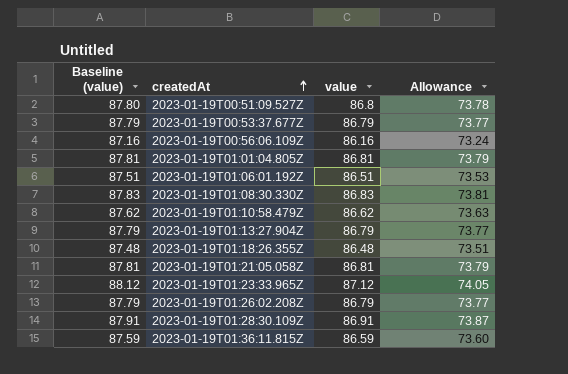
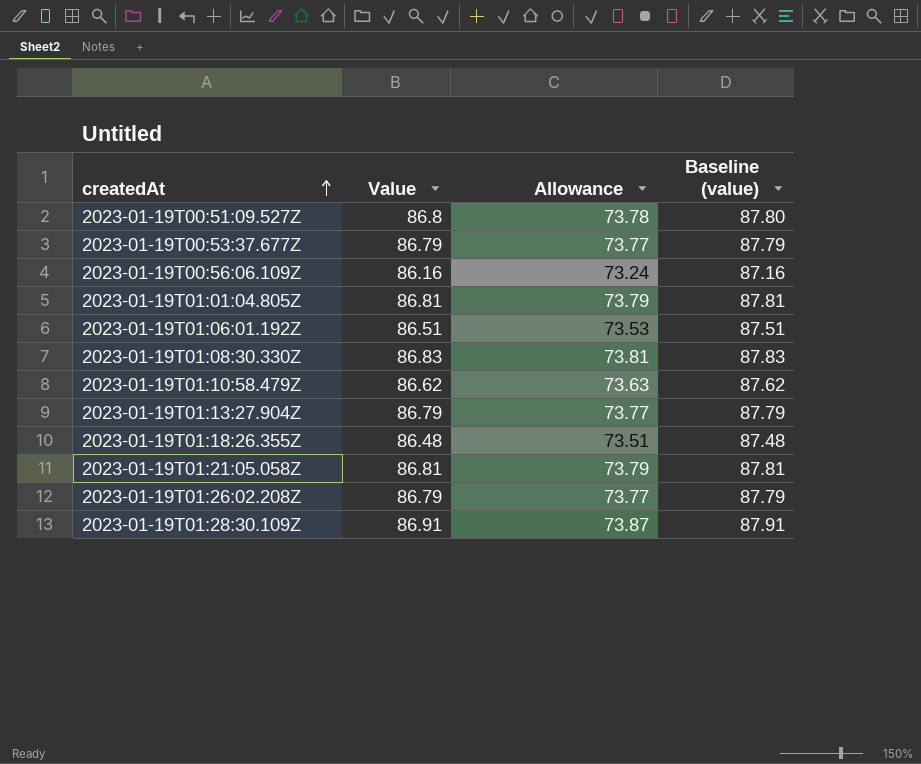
column name: value -> Value
column Baseline (value) | position: 1 -> 4
row 2023-01-19T01:23:33.965Z: 88.12 | 87.12 | 74.05 -> none
row 2023-01-19T01:36:11.815Z: 87.59 | 86.59 | 73.60 -> none

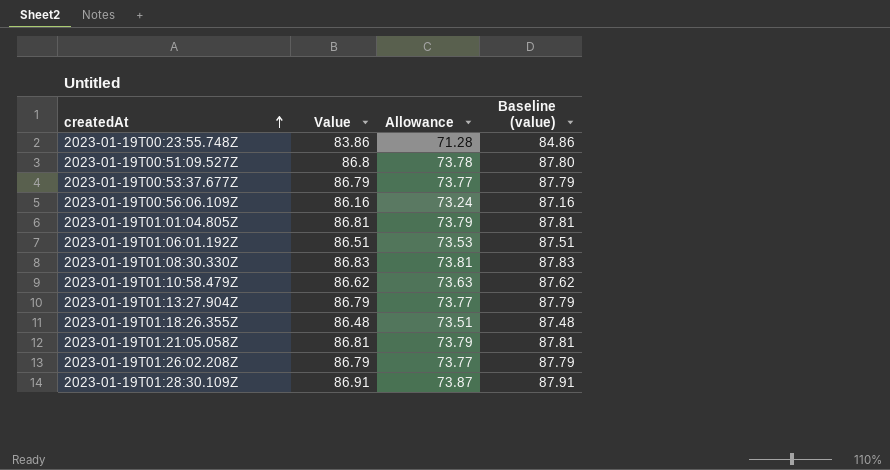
row 2023-01-19T00:23:55.748Z: none -> 83.86 | 71.28 | 84.86

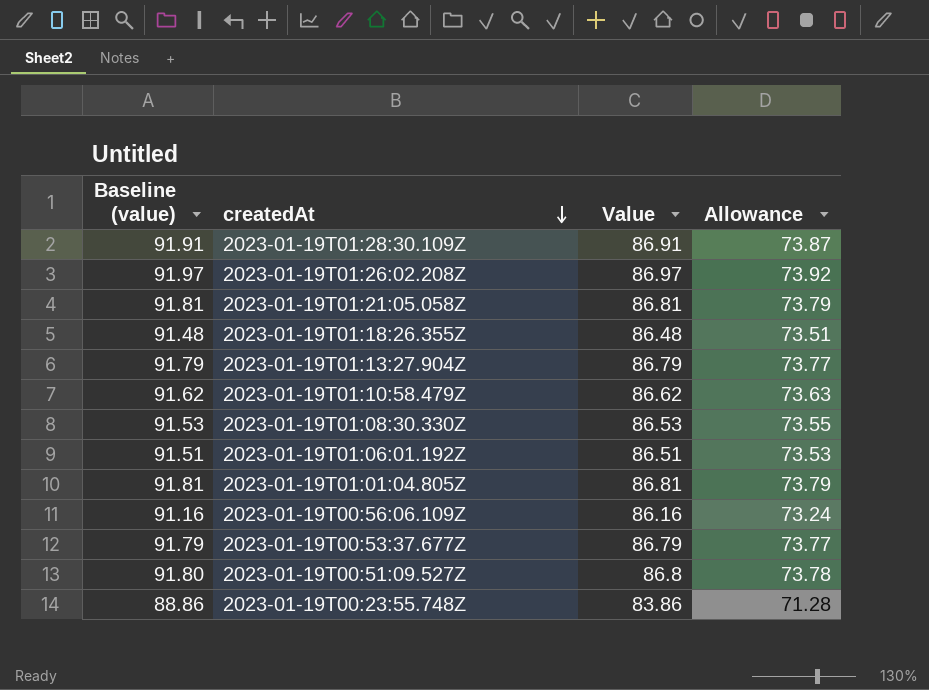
row order: createdAt ascending -> createdAt descending
column Baseline (value) | formula: [Value] + 1 -> [Value] + 5
column Baseline (value) | position: 4 -> 1
2023-01-19T01:26:02.208Z | Value: 86.79 -> 86.97
2023-01-19T01:26:02.208Z | Allowance: 73.77 -> 73.92
2023-01-19T01:08:30.330Z | Value: 86.83 -> 86.53
2023-01-19T01:08:30.330Z | Allowance: 73.81 -> 73.55

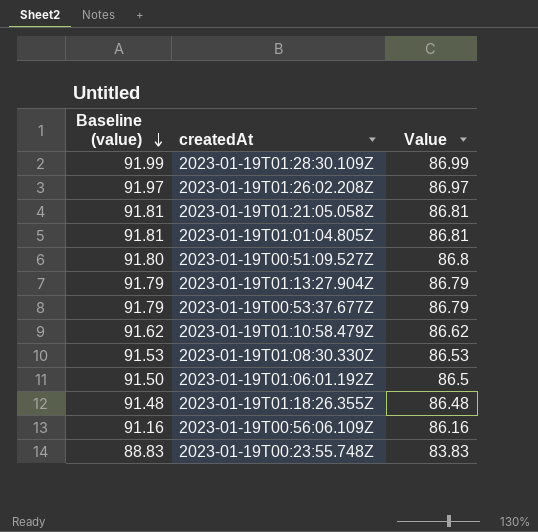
row order: createdAt descending -> Baseline (value) descending
column Allowance | formula: [Value] * 0.85 -> none
2023-01-19T01:28:30.109Z | Baseline (value): 91.91 -> 91.99
2023-01-19T01:28:30.109Z | Value: 86.91 -> 86.99
2023-01-19T01:06:01.192Z | Baseline (value): 91.51 -> 91.50
2023-01-19T01:06:01.192Z | Value: 86.51 -> 86.5
2023-01-19T00:23:55.748Z | Baseline (value): 88.86 -> 88.83
2023-01-19T00:23:55.748Z | Value: 83.86 -> 83.83

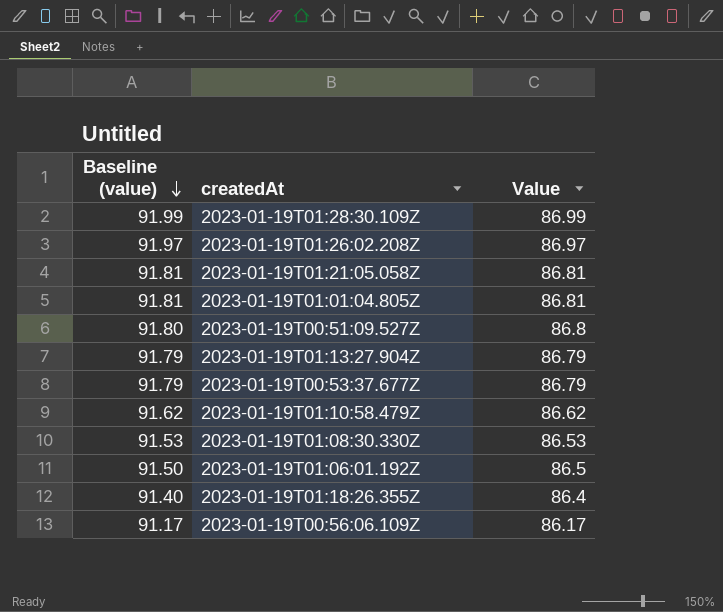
row 2023-01-19T00:23:55.748Z: 88.83 | 83.83 -> none
2023-01-19T01:18:26.355Z | Baseline (value): 91.48 -> 91.40
2023-01-19T01:18:26.355Z | Value: 86.48 -> 86.4
2023-01-19T00:56:06.109Z | Baseline (value): 91.16 -> 91.17
2023-01-19T00:56:06.109Z | Value: 86.16 -> 86.17

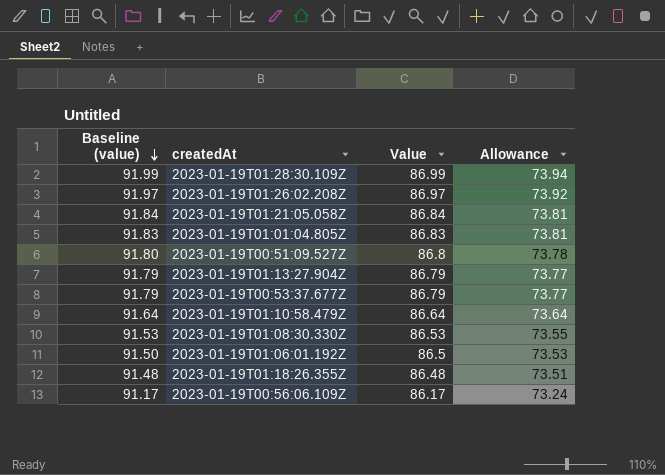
column Allowance | formula: none -> [Value] * 0.85
2023-01-19T01:21:05.058Z | Baseline (value): 91.81 -> 91.84
2023-01-19T01:21:05.058Z | Value: 86.81 -> 86.84
2023-01-19T01:01:04.805Z | Baseline (value): 91.81 -> 91.83
2023-01-19T01:01:04.805Z | Value: 86.81 -> 86.83
2023-01-19T01:10:58.479Z | Baseline (value): 91.62 -> 91.64
2023-01-19T01:10:58.479Z | Value: 86.62 -> 86.64
2023-01-19T01:18:26.355Z | Baseline (value): 91.40 -> 91.48
2023-01-19T01:18:26.355Z | Value: 86.4 -> 86.48

